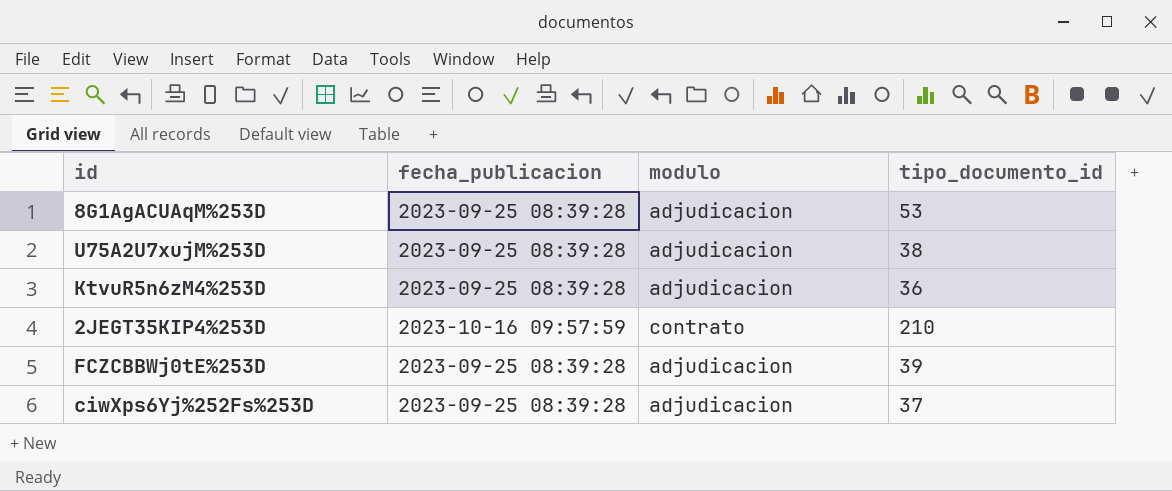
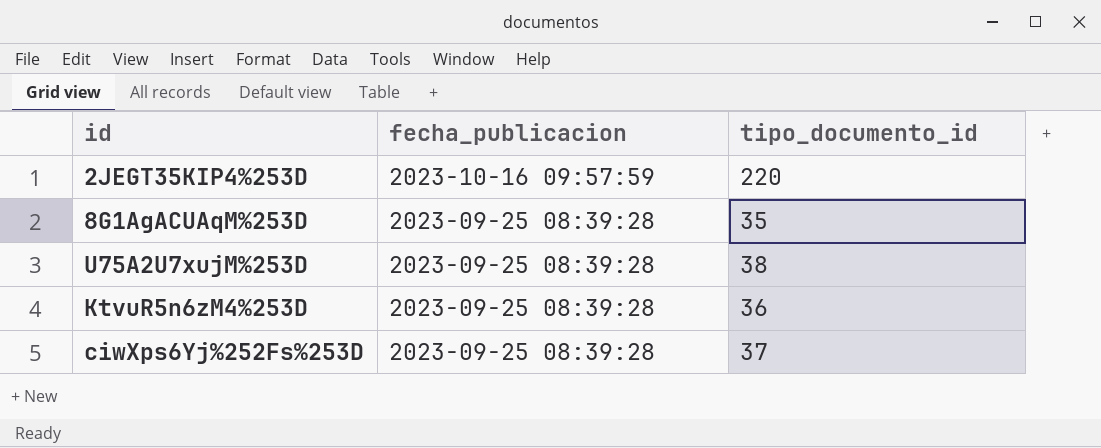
row order: none -> fecha_publicacion descending
column modulo | position: 3 -> none
row FCZCBBWj0tE%253D: 2023-09-25 08:39:28 | adjudicacion | 39 -> none
2JEGT35KIP4%253D | tipo_documento_id: 210 -> 220
8G1AgACUAqM%253D | tipo_documento_id: 53 -> 35

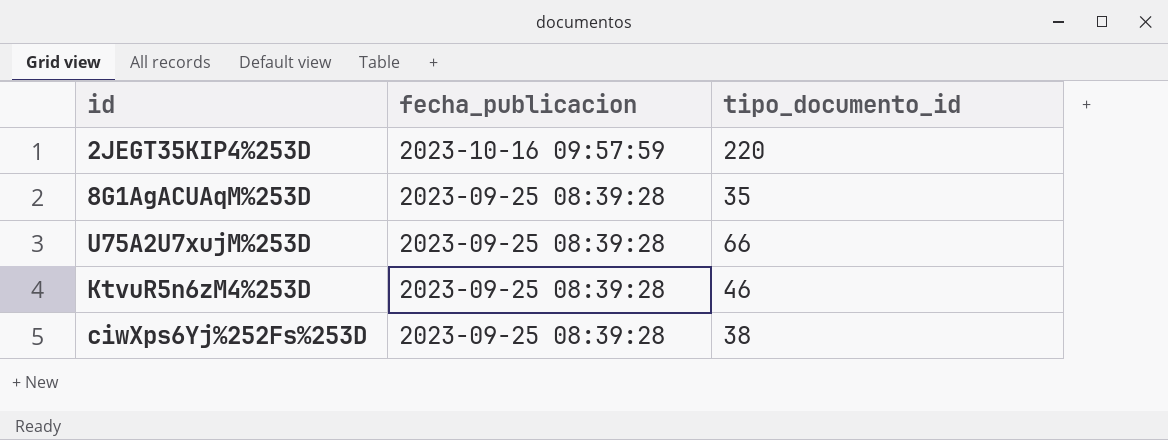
U75A2U7xujM%253D | tipo_documento_id: 38 -> 66
KtvuR5n6zM4%253D | tipo_documento_id: 36 -> 46
ciwXps6Yj%252Fs%253D | tipo_documento_id: 37 -> 38

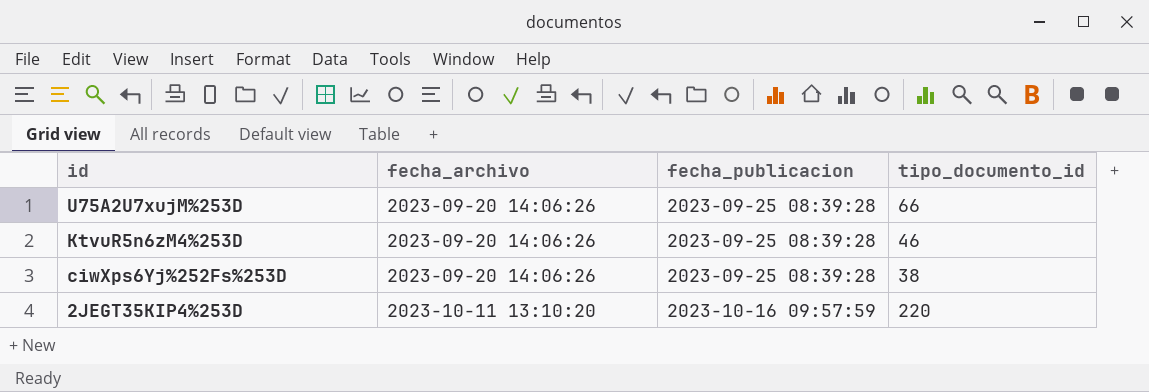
row order: fecha_publicacion descending -> id descending
column fecha_archivo | position: none -> 2
row 8G1AgACUAqM%253D: 2023-09-25 08:39:28 | 35 -> none

